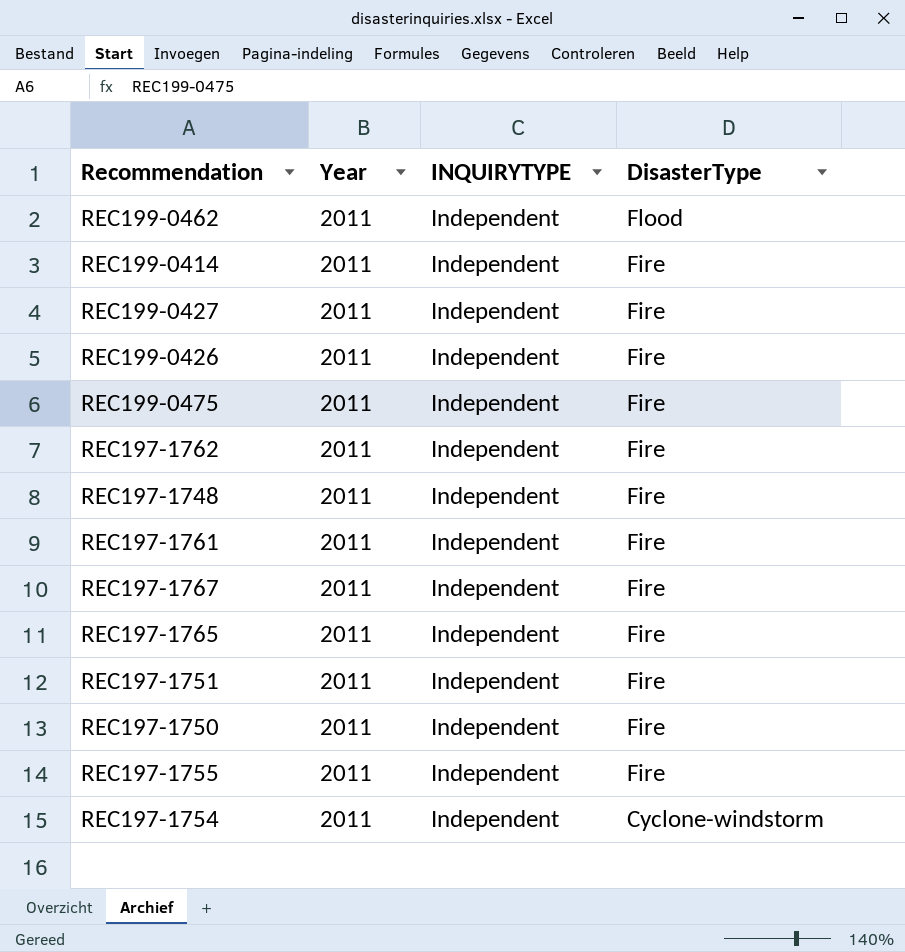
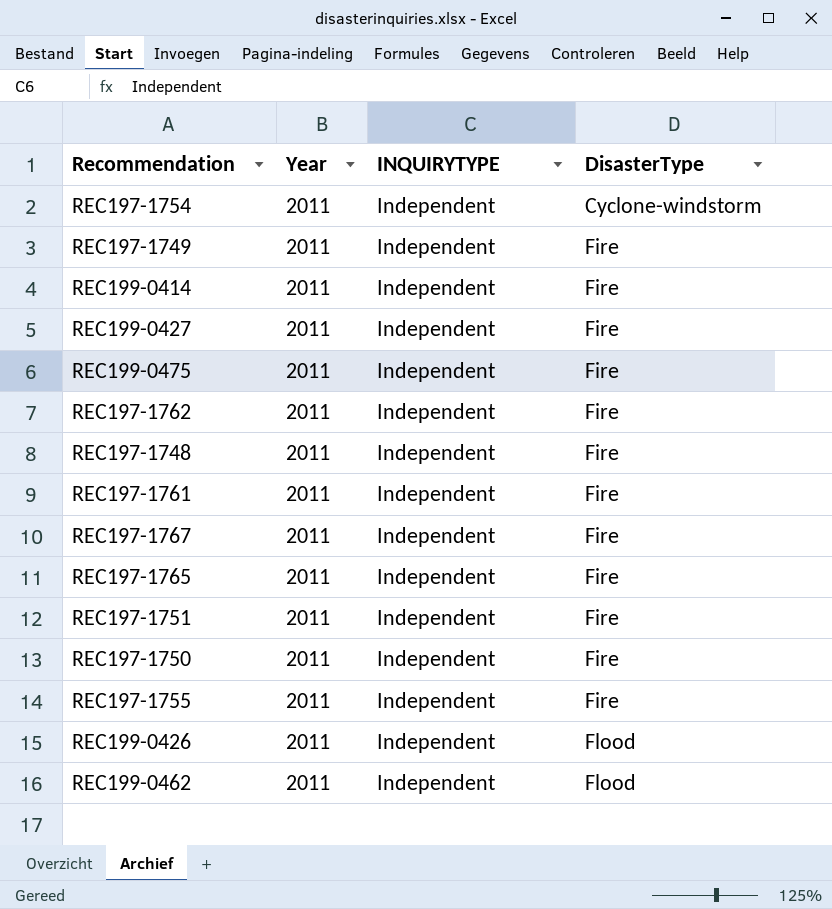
row order: DisasterType descending -> DisasterType ascending
row REC197-1749: none -> 2011 | Independent | Fire
REC199-0426 | DisasterType: Fire -> Flood

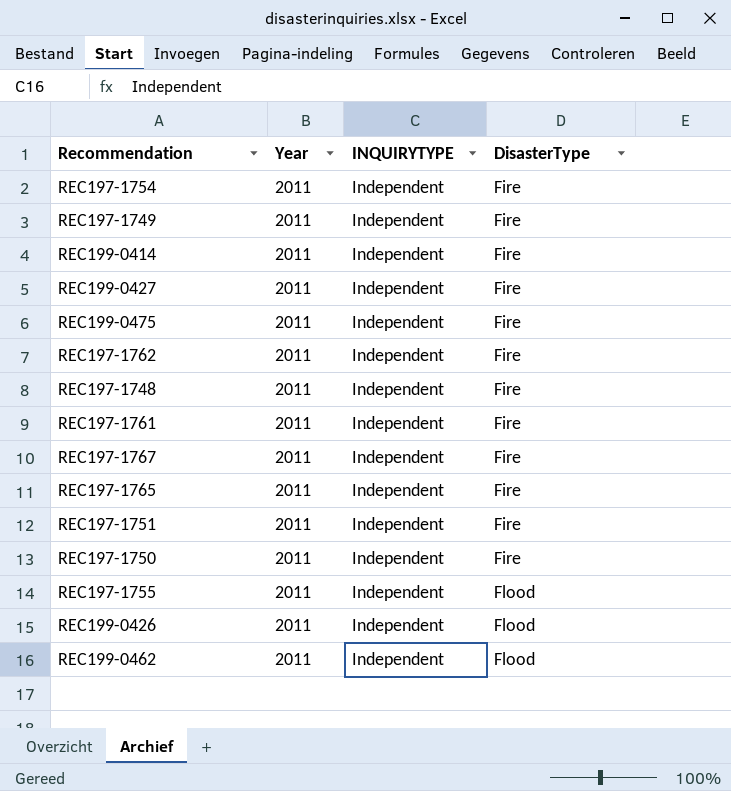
REC197-1754 | DisasterType: Cyclone-windstorm -> Fire
REC197-1755 | DisasterType: Fire -> Flood

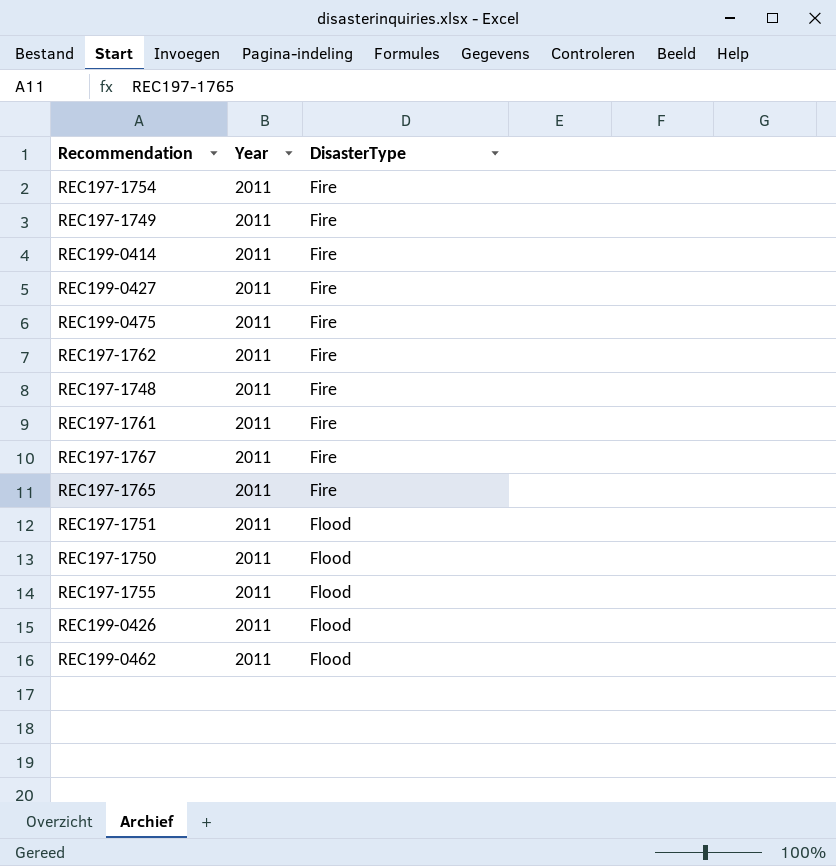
column INQUIRYTYPE | position: 3 -> none
REC197-1751 | DisasterType: Fire -> Flood
REC197-1750 | DisasterType: Fire -> Flood

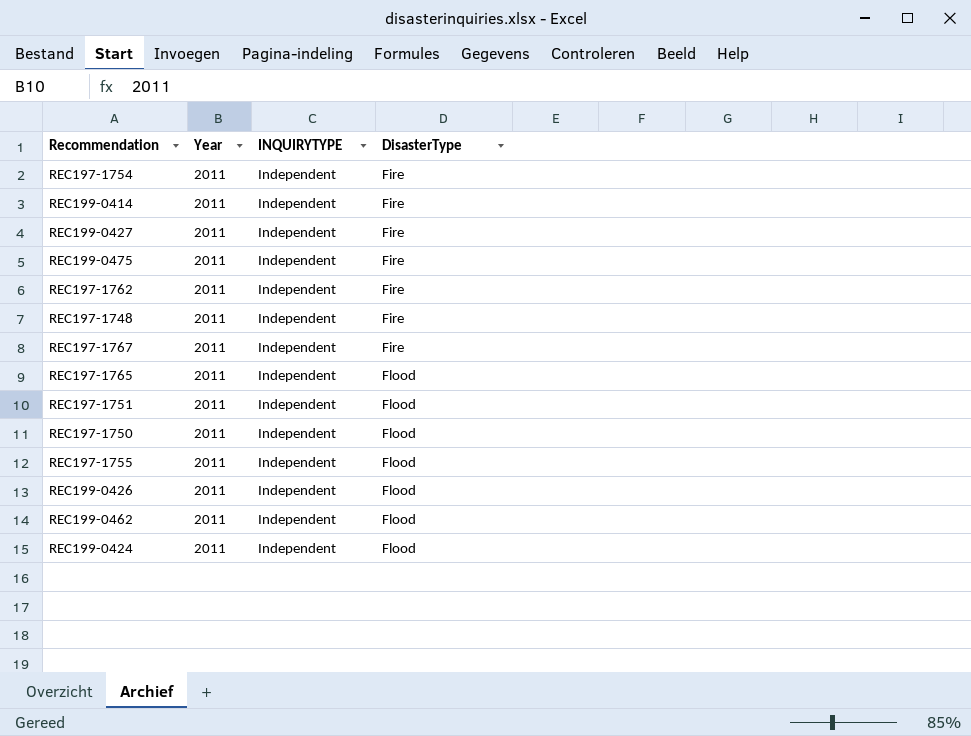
column INQUIRYTYPE | position: none -> 3
row REC197-1749: 2011 | Fire -> none
row REC197-1761: 2011 | Fire -> none
REC197-1765 | DisasterType: Fire -> Flood
row REC199-0424: none -> 2011 | Independent | Flood

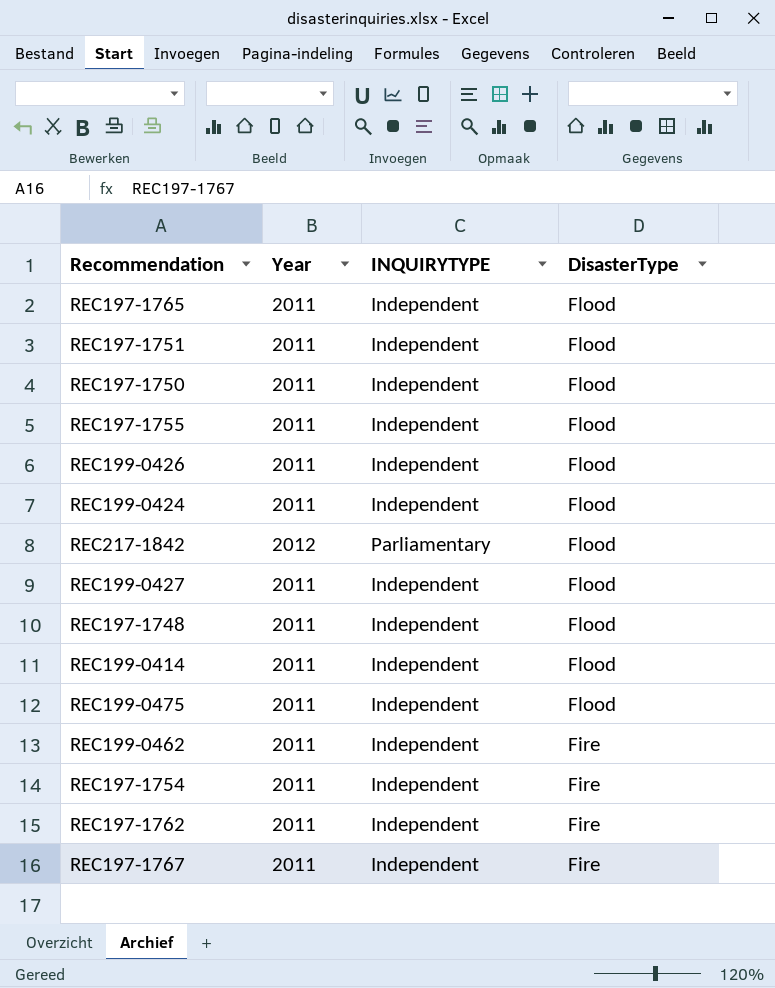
row order: DisasterType ascending -> DisasterType descending
row REC217-1842: none -> 2012 | Parliamentary | Flood
REC199-0427 | DisasterType: Fire -> Flood
REC197-1748 | DisasterType: Fire -> Flood
REC199-0414 | DisasterType: Fire -> Flood
REC199-0475 | DisasterType: Fire -> Flood
REC199-0462 | DisasterType: Flood -> Fire

